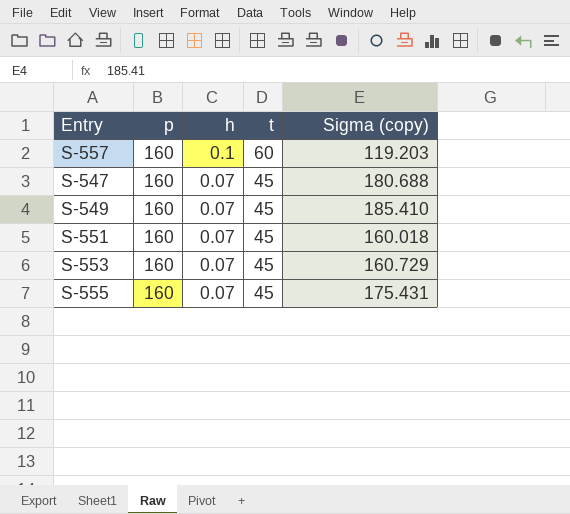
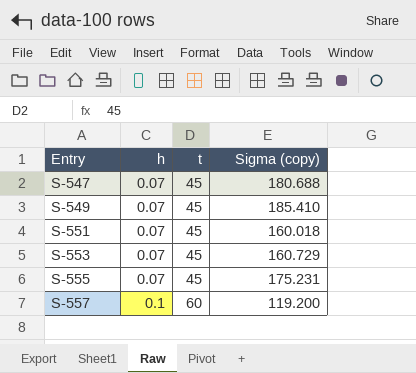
row order: h descending -> Entry ascending
column p | position: 2 -> none
S-555 | Sigma (copy): 175.431 -> 175.231
S-557 | Sigma (copy): 119.203 -> 119.200

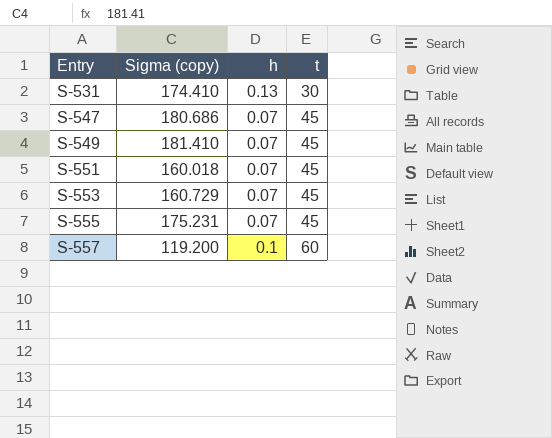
column Sigma (copy) | position: 4 -> 2
row S-531: none -> 174.410 | 0.13 | 30
S-547 | Sigma (copy): 180.688 -> 180.686
S-549 | Sigma (copy): 185.410 -> 181.410

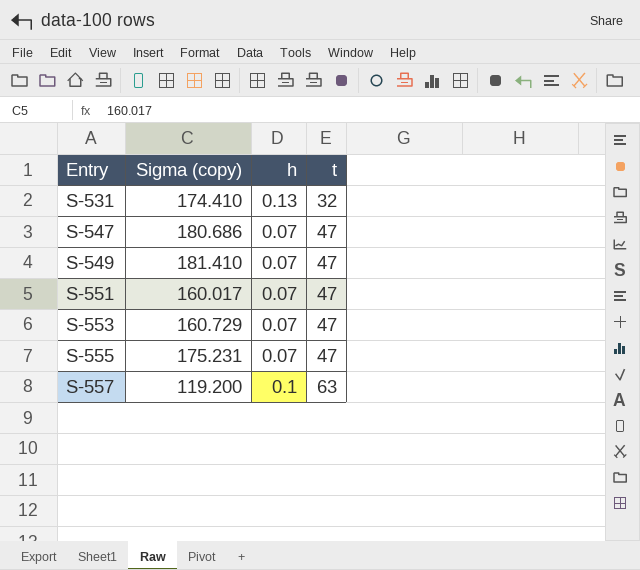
S-531 | t: 30 -> 32
S-547 | t: 45 -> 47
S-549 | t: 45 -> 47
S-551 | Sigma (copy): 160.018 -> 160.017
S-551 | t: 45 -> 47
S-553 | t: 45 -> 47
S-555 | t: 45 -> 47
S-557 | t: 60 -> 63

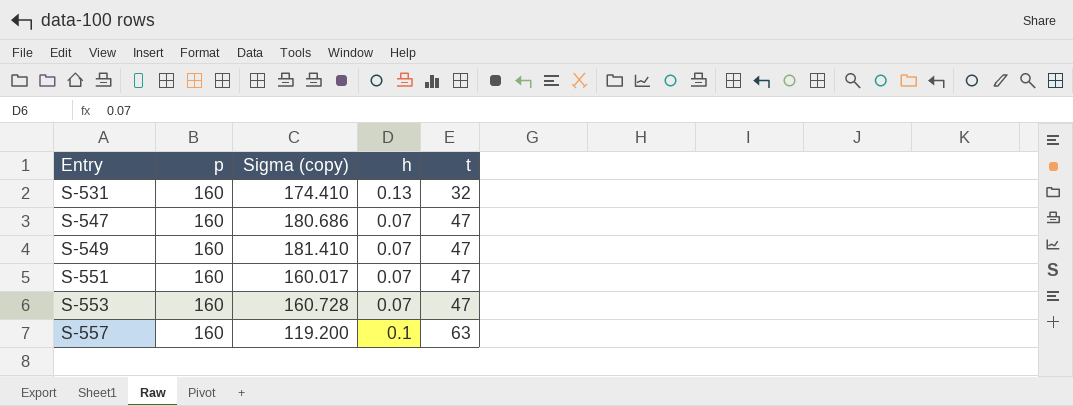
column p | position: none -> 2
row S-555: 175.231 | 0.07 | 47 -> none
S-553 | Sigma (copy): 160.729 -> 160.728

